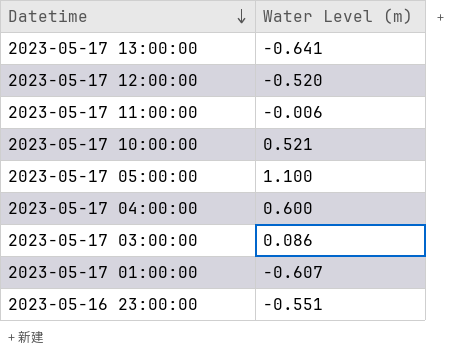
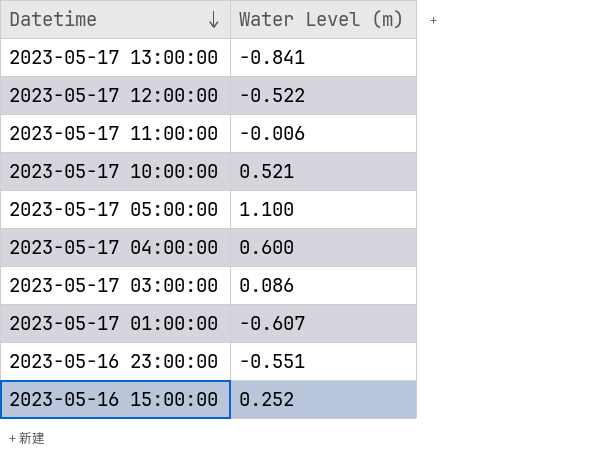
2023-05-17 13:00:00 | Water Level (m): -0.641 -> -0.841
2023-05-17 12:00:00 | Water Level (m): -0.520 -> -0.522
row 2023-05-16 15:00:00: none -> 0.252

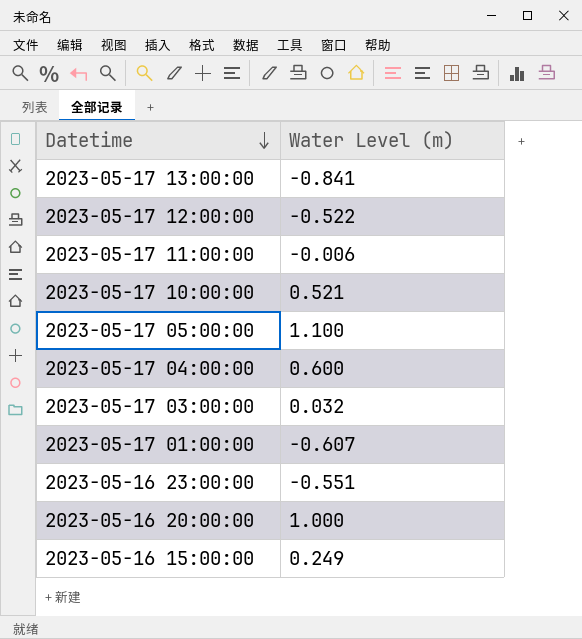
2023-05-17 03:00:00 | Water Level (m): 0.086 -> 0.032
row 2023-05-16 20:00:00: none -> 1.000
2023-05-16 15:00:00 | Water Level (m): 0.252 -> 0.249

